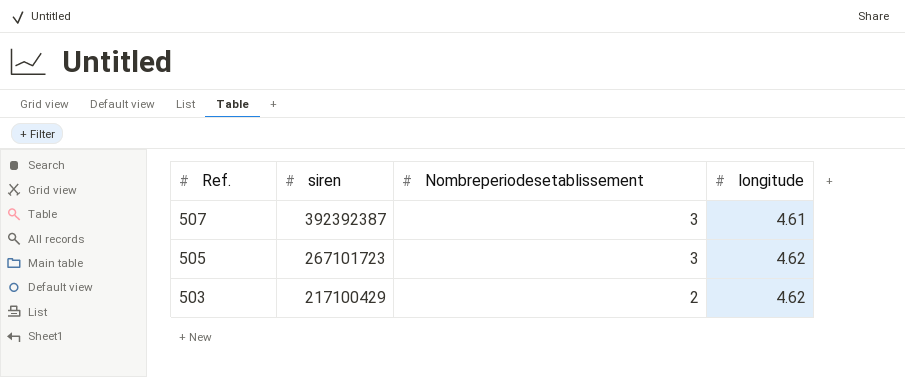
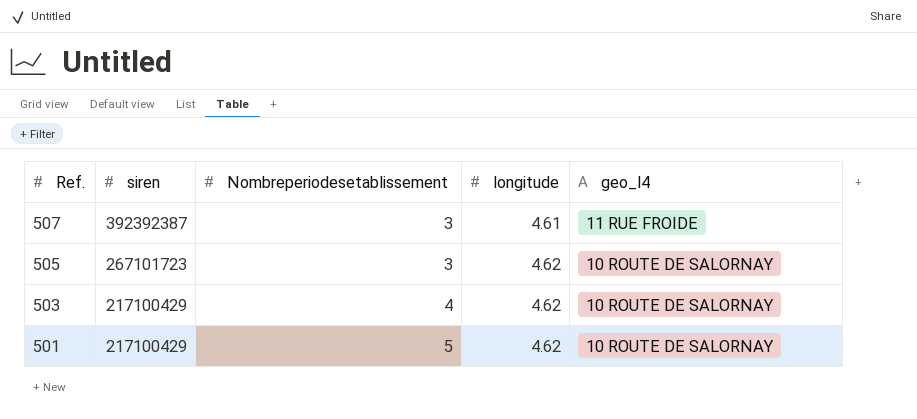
column geo_l4 | position: none -> 5
503 | Nombreperiodesetablissement: 2 -> 4
row 501: none -> 217100429 | 5 | 4.62 | 10 ROUTE DE SALORNAY

